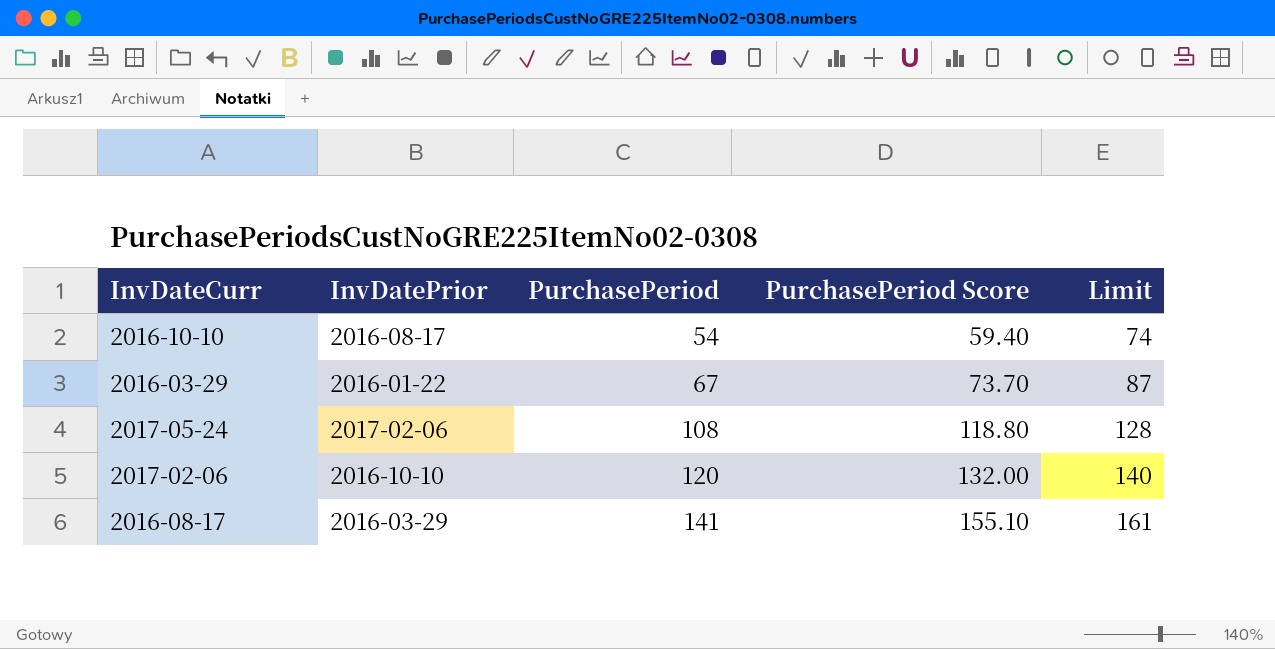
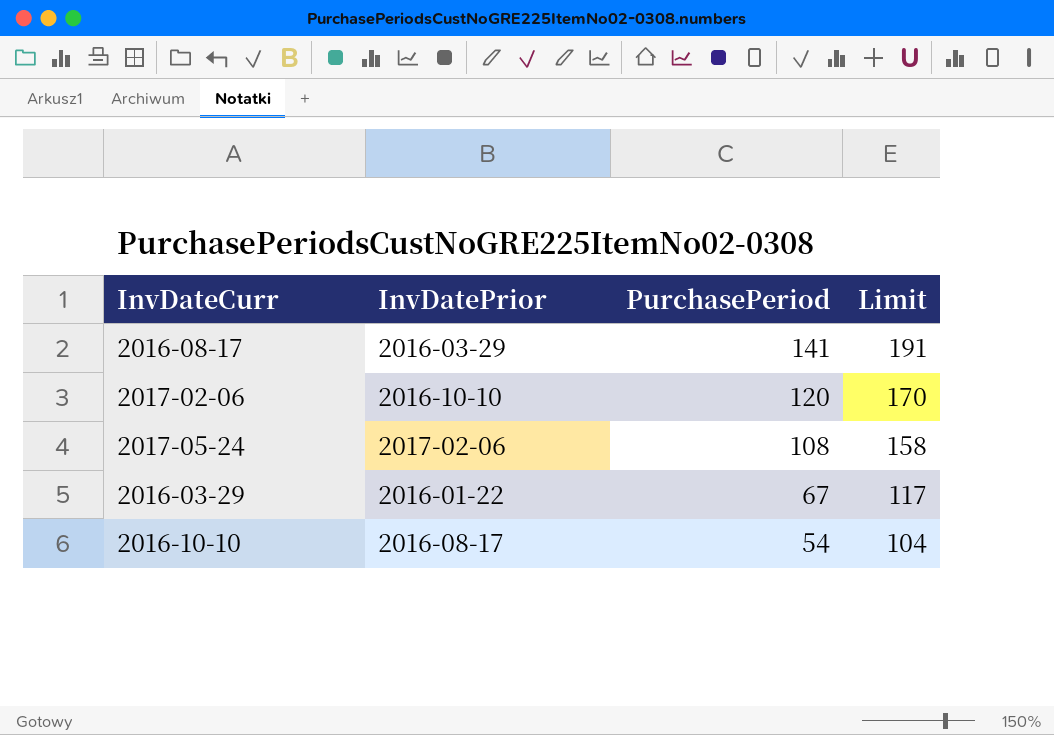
row order: PurchasePeriod ascending -> PurchasePeriod descending
column PurchasePeriod Score | formula: [PurchasePeriod] * 1.1 -> none
column Limit | formula: [PurchasePeriod] + 20 -> [PurchasePeriod] + 50

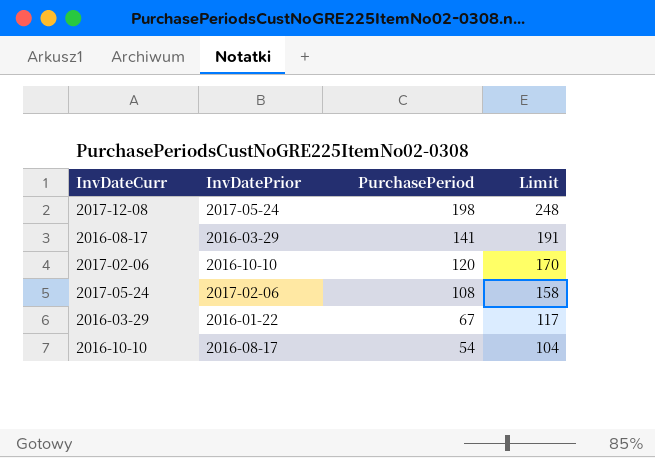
row 2017-12-08: none -> 2017-05-24 | 198 | 248

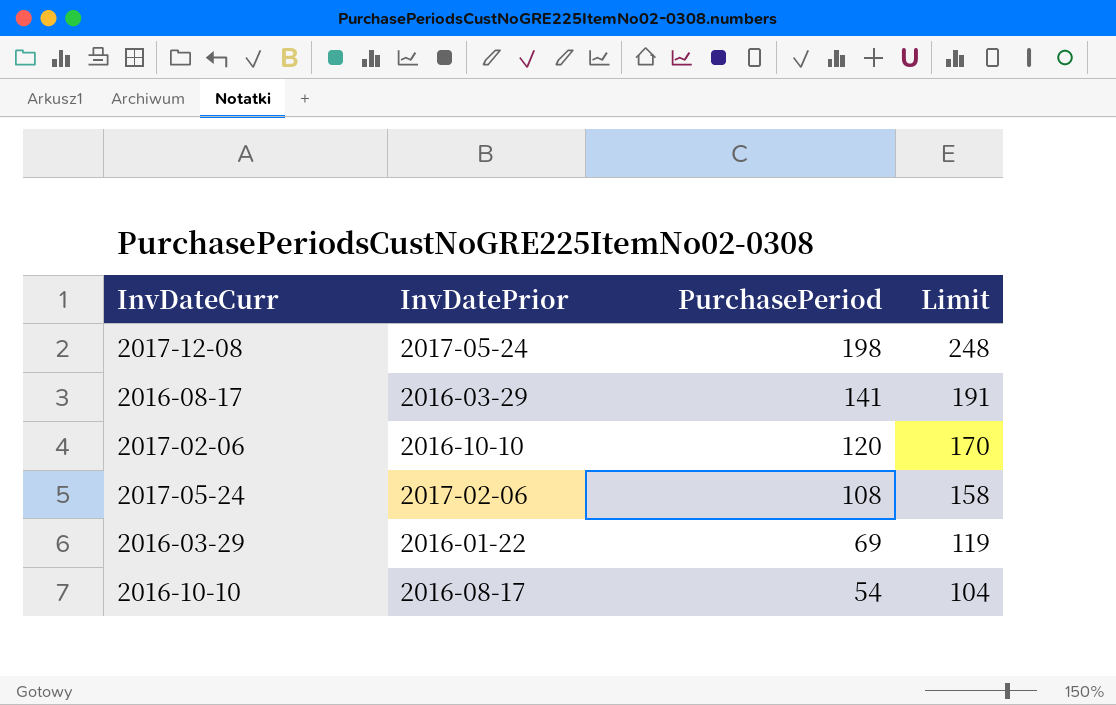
2016-03-29 | PurchasePeriod: 67 -> 69
2016-03-29 | Limit: 117 -> 119

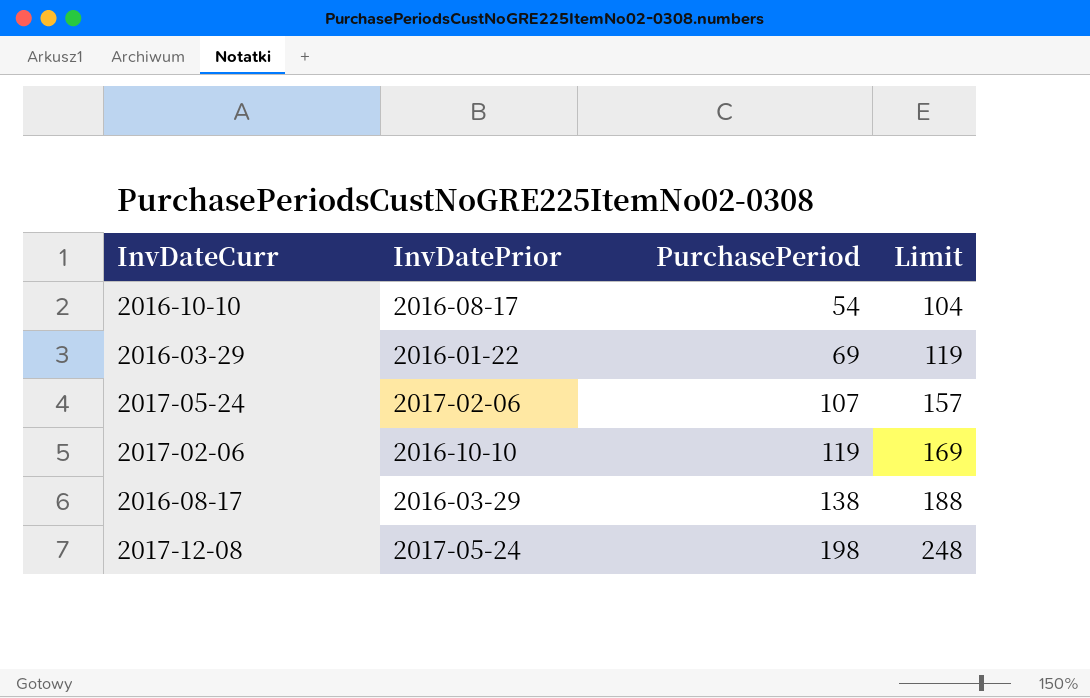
row order: PurchasePeriod descending -> PurchasePeriod ascending
2017-05-24 | PurchasePeriod: 108 -> 107
2017-05-24 | Limit: 158 -> 157
2017-02-06 | PurchasePeriod: 120 -> 119
2017-02-06 | Limit: 170 -> 169
2016-08-17 | PurchasePeriod: 141 -> 138
2016-08-17 | Limit: 191 -> 188

